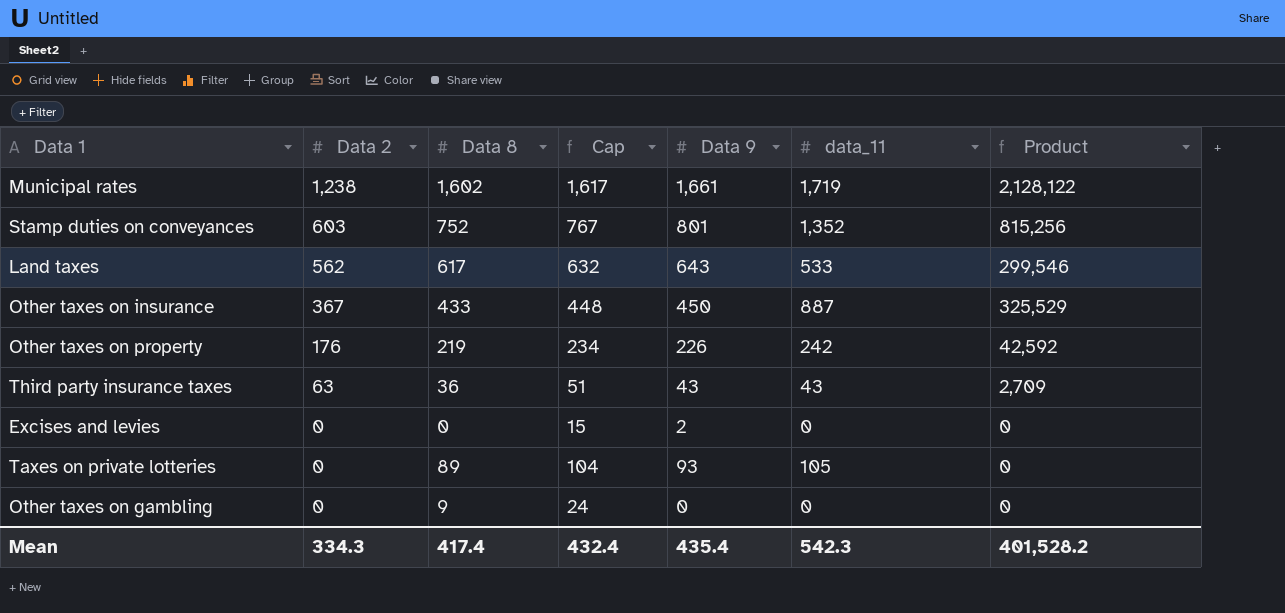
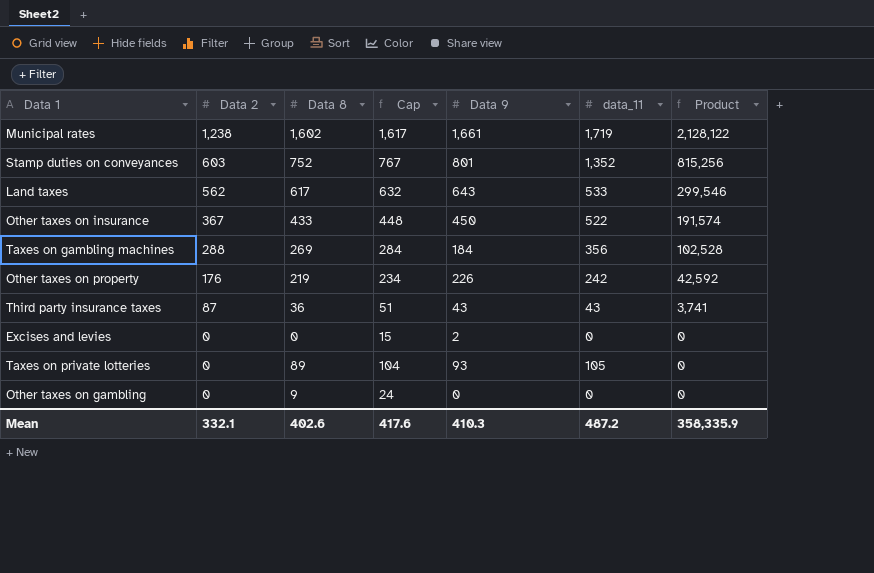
Other taxes on insurance | data_11: 887 -> 522
Other taxes on insurance | Product: 325,529 -> 191,574
row Taxes on gambling machines: none -> 288 | 269 | 284 | 184 | 356 | 102,528
Third party insurance taxes | Data 2: 63 -> 87
Third party insurance taxes | Product: 2,709 -> 3,741
Mean | Data 2: 334.3 -> 332.1
Mean | Data 8: 417.4 -> 402.6
Mean | Cap: 432.4 -> 417.6
Mean | Data 9: 435.4 -> 410.3
Mean | data_11: 542.3 -> 487.2
Mean | Product: 401,528.2 -> 358,335.9

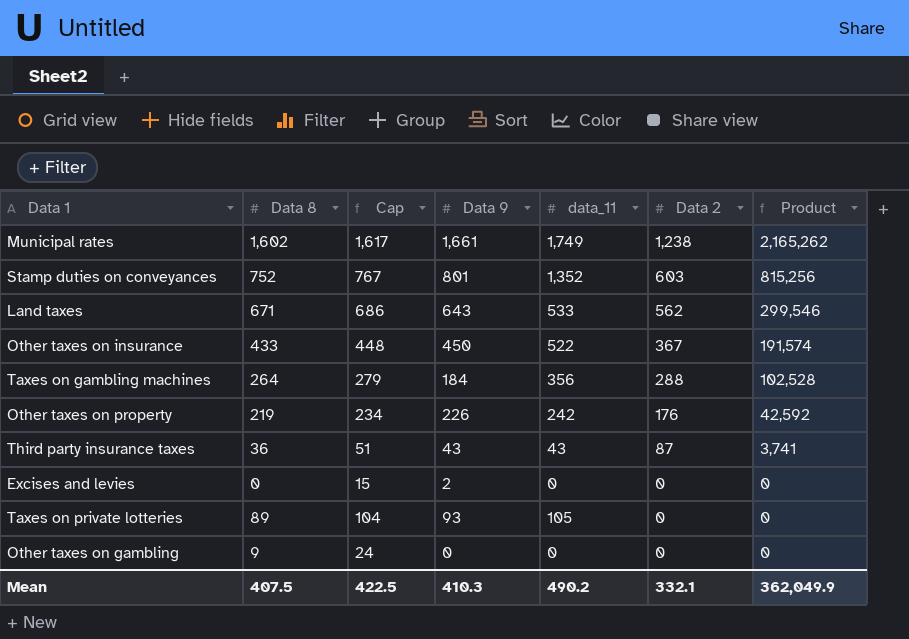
column Data 2 | position: 2 -> 6
Municipal rates | data_11: 1,719 -> 1,749
Municipal rates | Product: 2,128,122 -> 2,165,262
Land taxes | Data 8: 617 -> 671
Land taxes | Cap: 632 -> 686
Taxes on gambling machines | Data 8: 269 -> 264
Taxes on gambling machines | Cap: 284 -> 279
Mean | Data 8: 402.6 -> 407.5
Mean | Cap: 417.6 -> 422.5
Mean | data_11: 487.2 -> 490.2
Mean | Product: 358,335.9 -> 362,049.9

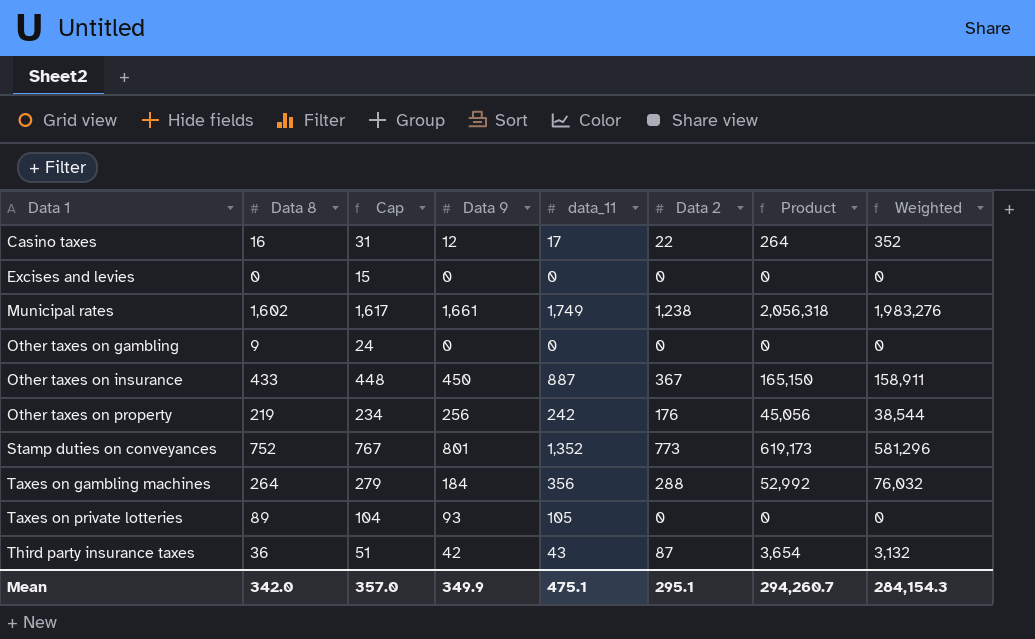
row order: Data 2 descending -> Data 1 ascending
column Product | formula: [data_11] * [Data 2] -> [Data 9] * [Data 2]
column Weighted | formula: none -> [Data 8] * [Data 2]
row Land taxes: 671 | 686 | 643 | 533 | 562 | 299,546 -> none
row Casino taxes: none -> 16 | 31 | 12 | 17 | 22 | 264 | 352
Excises and levies | Data 9: 2 -> 0
Other taxes on insurance | data_11: 522 -> 887
Other taxes on property | Data 9: 226 -> 256
Stamp duties on conveyances | Data 2: 603 -> 773
Third party insurance taxes | Data 9: 43 -> 42
Mean | Data 8: 407.5 -> 342.0
Mean | Cap: 422.5 -> 357.0
Mean | Data 9: 410.3 -> 349.9
Mean | data_11: 490.2 -> 475.1
Mean | Data 2: 332.1 -> 295.1
Mean | Product: 362,049.9 -> 294,260.7

